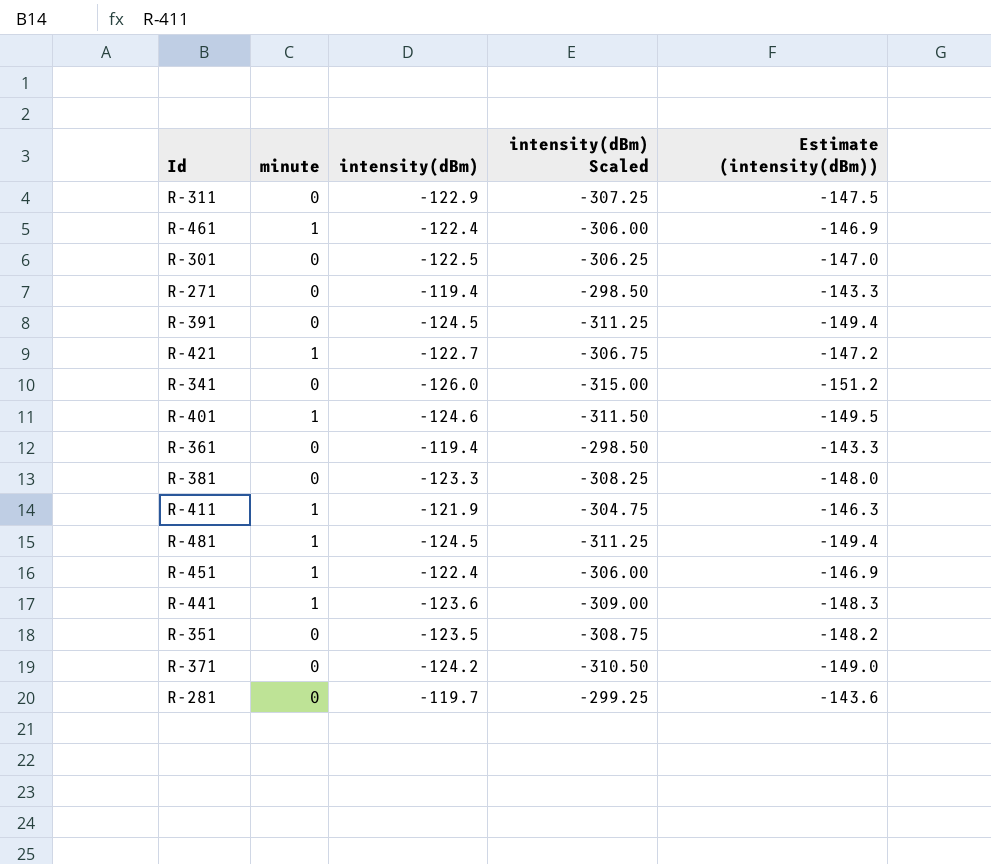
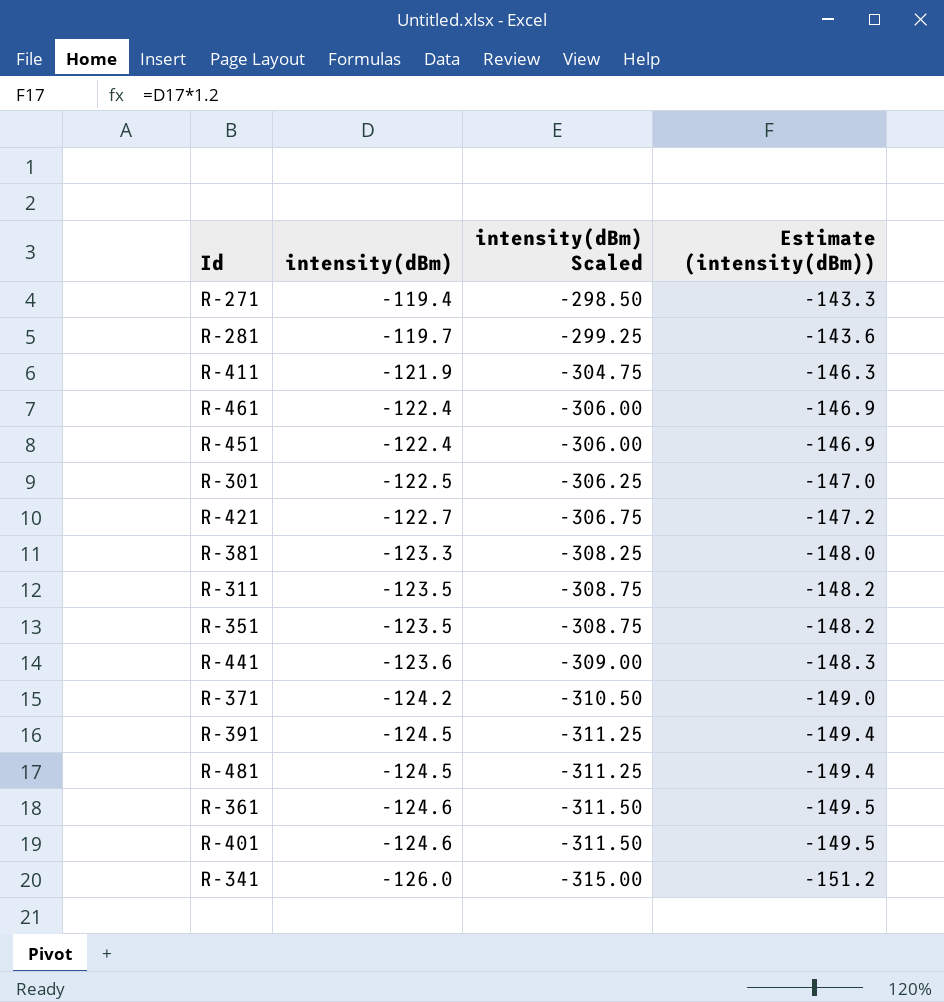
row order: none -> intensity(dBm) descending
column minute | position: 2 -> none
R-311 | intensity(dBm): -122.9 -> -123.5
R-311 | intensity(dBm) Scaled: -307.25 -> -308.75
R-311 | Estimate (intensity(dBm)): -147.5 -> -148.2
R-361 | intensity(dBm): -119.4 -> -124.6
R-361 | intensity(dBm) Scaled: -298.50 -> -311.50
R-361 | Estimate (intensity(dBm)): -143.3 -> -149.5

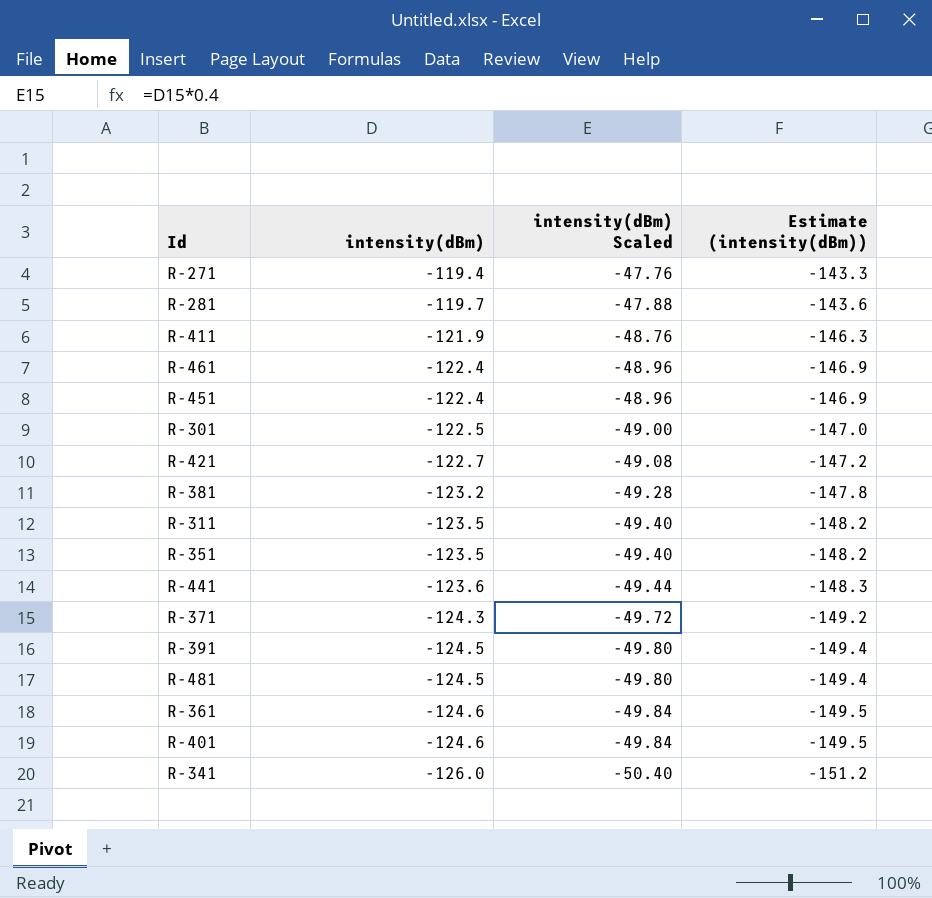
column intensity(dBm) Scaled | formula: [intensity(dBm)] * 2.5 -> [intensity(dBm)] * 0.4
R-381 | intensity(dBm): -123.3 -> -123.2
R-381 | Estimate (intensity(dBm)): -148.0 -> -147.8
R-371 | intensity(dBm): -124.2 -> -124.3
R-371 | Estimate (intensity(dBm)): -149.0 -> -149.2

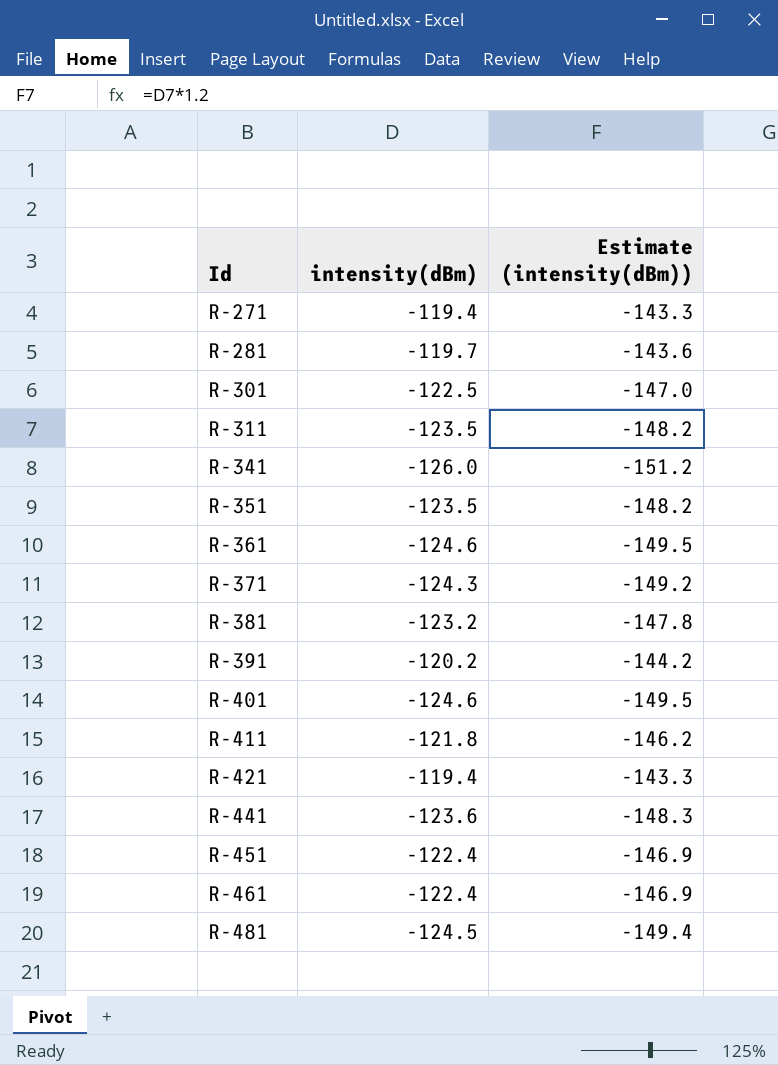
row order: intensity(dBm) descending -> Id ascending
column intensity(dBm) Scaled | formula: [intensity(dBm)] * 0.4 -> none
R-391 | intensity(dBm): -124.5 -> -120.2
R-391 | Estimate (intensity(dBm)): -149.4 -> -144.2
R-411 | intensity(dBm): -121.9 -> -121.8
R-411 | Estimate (intensity(dBm)): -146.3 -> -146.2
R-421 | intensity(dBm): -122.7 -> -119.4
R-421 | Estimate (intensity(dBm)): -147.2 -> -143.3

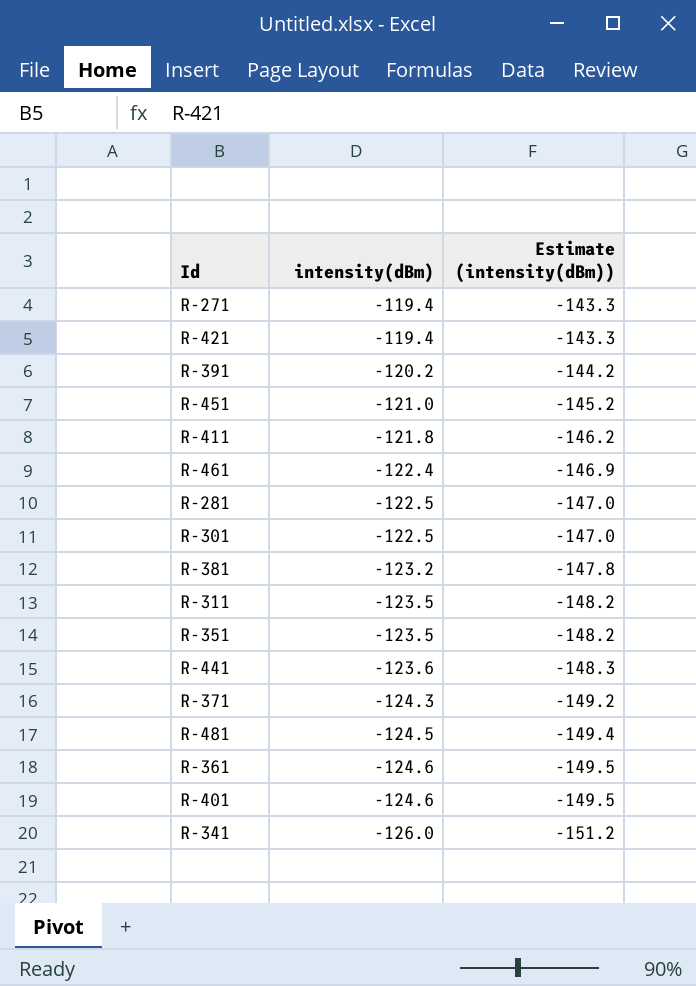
row order: Id ascending -> intensity(dBm) descending
R-451 | intensity(dBm): -122.4 -> -121.0
R-451 | Estimate (intensity(dBm)): -146.9 -> -145.2
R-281 | intensity(dBm): -119.7 -> -122.5
R-281 | Estimate (intensity(dBm)): -143.6 -> -147.0

